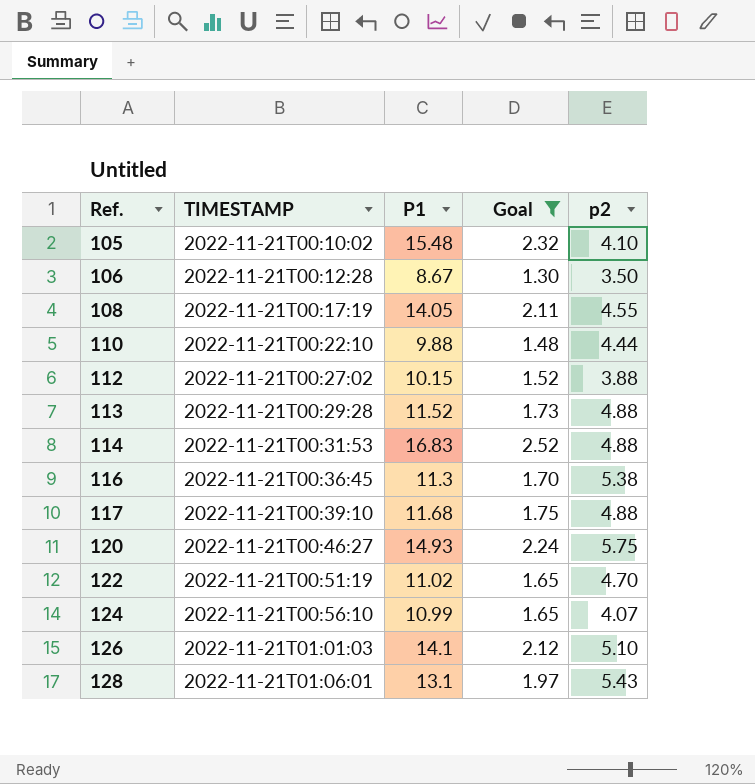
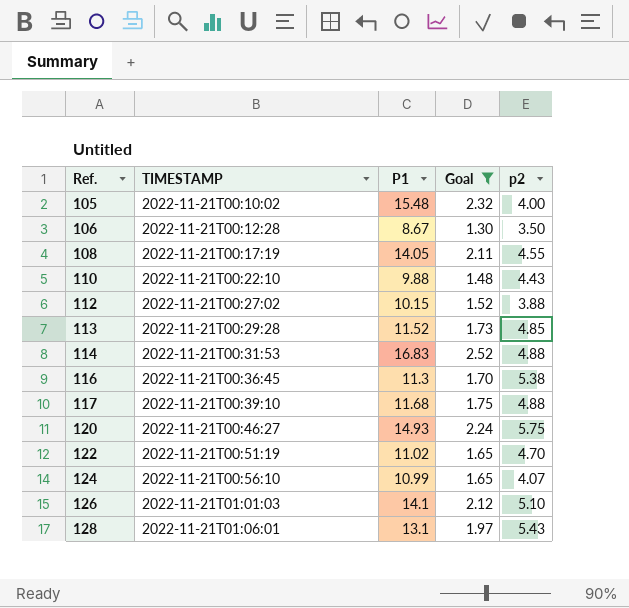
105 | p2: 4.10 -> 4.00
110 | p2: 4.44 -> 4.43
113 | p2: 4.88 -> 4.85

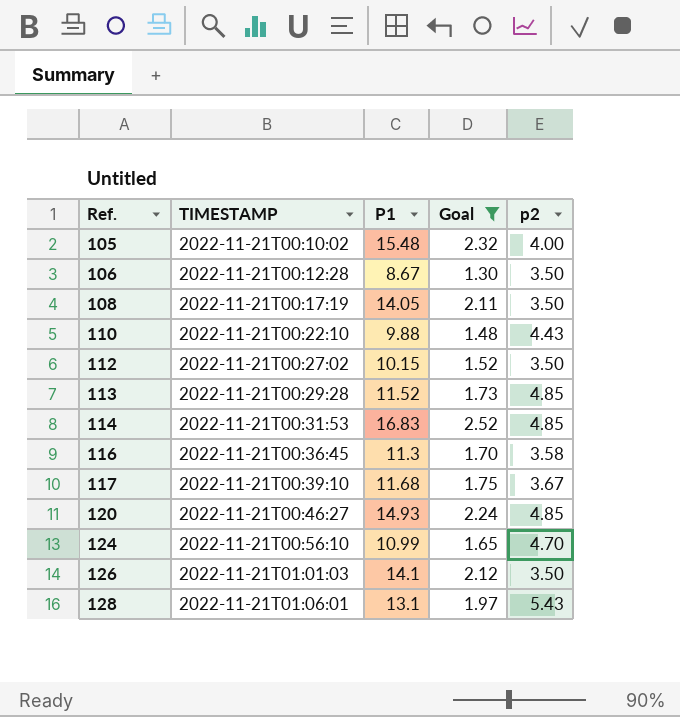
row 122: 2022-11-21T00:51:19 | 11.02 | 1.65 | 4.70 -> none
108 | p2: 4.55 -> 3.50
112 | p2: 3.88 -> 3.50
114 | p2: 4.88 -> 4.85
116 | p2: 5.38 -> 3.58
117 | p2: 4.88 -> 3.67
120 | p2: 5.75 -> 4.85
124 | p2: 4.07 -> 4.70
126 | p2: 5.10 -> 3.50

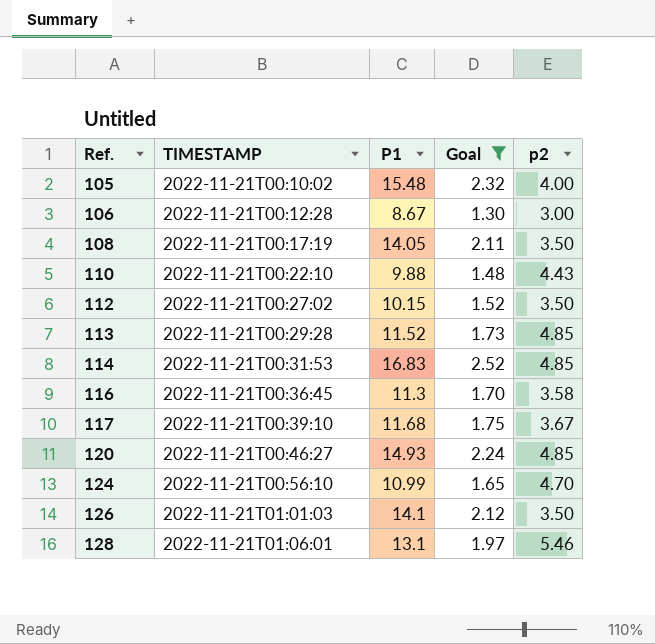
106 | p2: 3.50 -> 3.00
128 | p2: 5.43 -> 5.46

